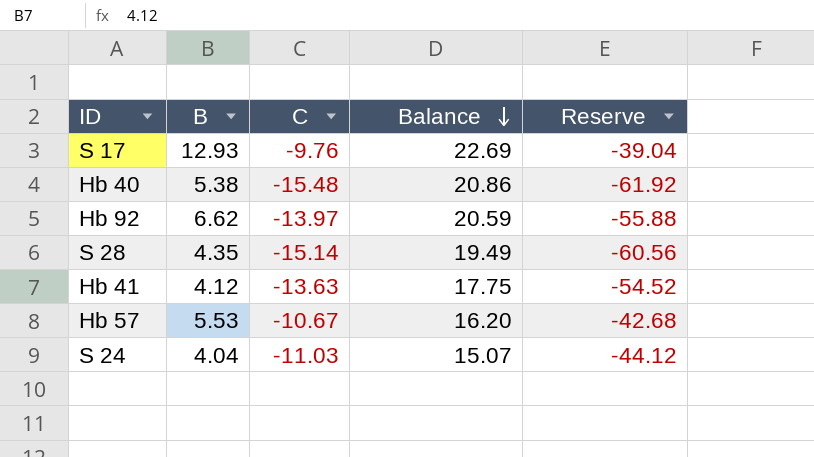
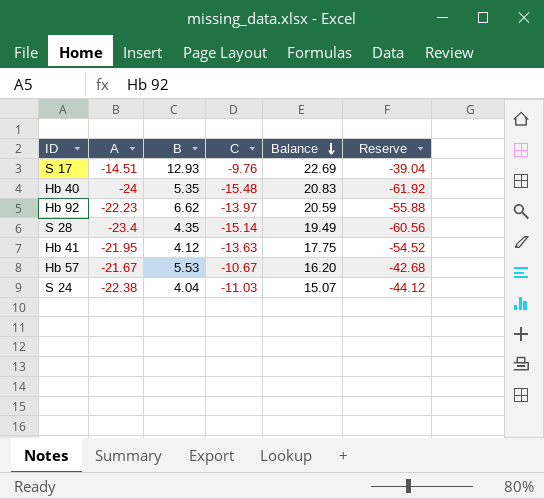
column A | position: none -> 2
Hb 40 | B: 5.38 -> 5.35
Hb 40 | Balance: 20.86 -> 20.83

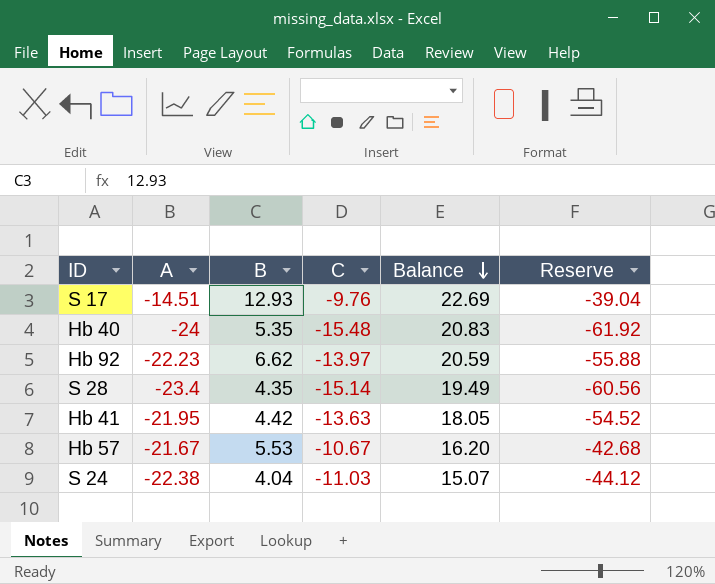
Hb 41 | B: 4.12 -> 4.42
Hb 41 | Balance: 17.75 -> 18.05

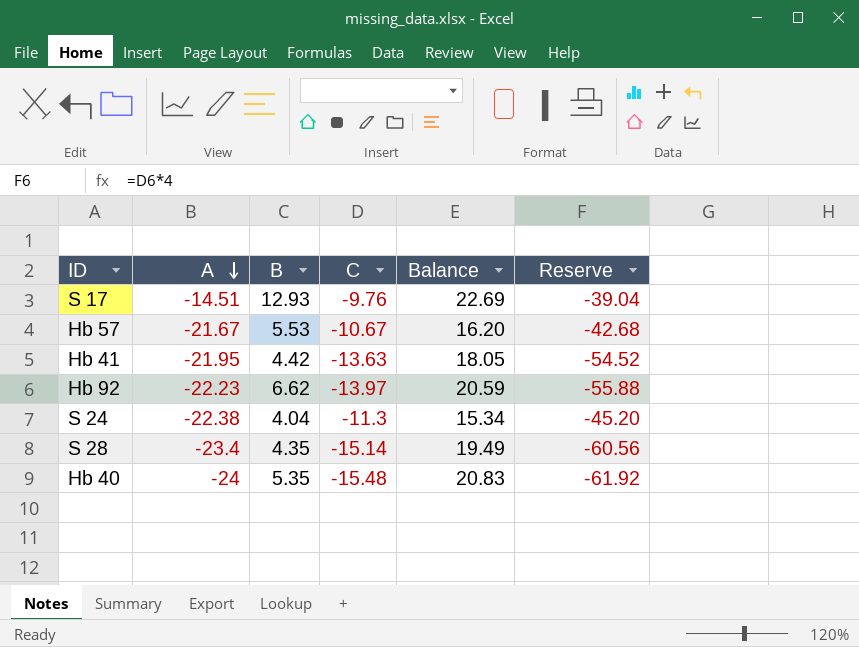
row order: Balance descending -> A descending
S 24 | C: -11.03 -> -11.3
S 24 | Balance: 15.07 -> 15.34
S 24 | Reserve: -44.12 -> -45.20

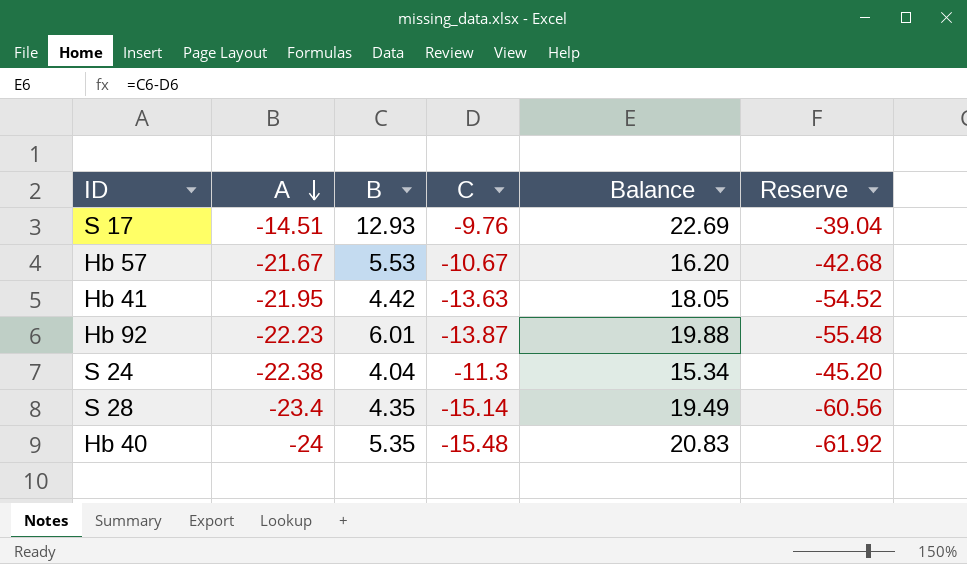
Hb 92 | B: 6.62 -> 6.01
Hb 92 | C: -13.97 -> -13.87
Hb 92 | Balance: 20.59 -> 19.88
Hb 92 | Reserve: -55.88 -> -55.48

